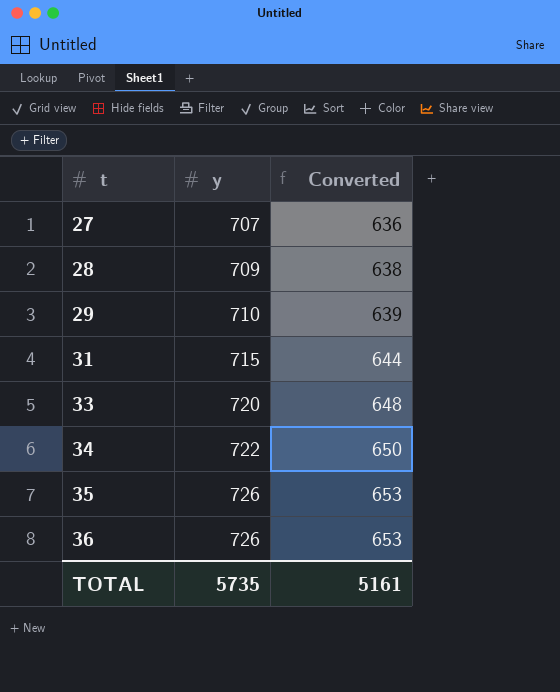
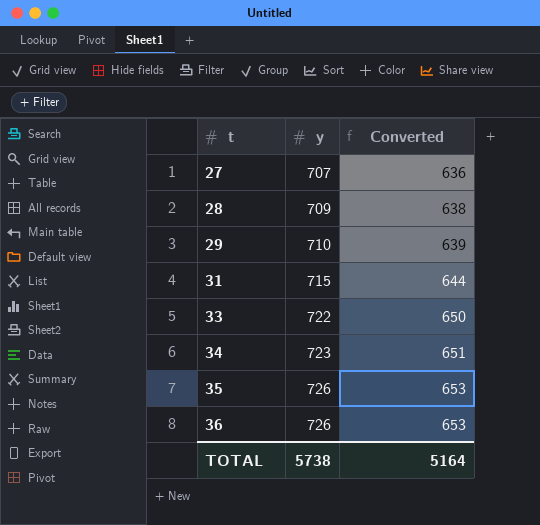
33 | y: 720 -> 722
33 | Converted: 648 -> 650
34 | y: 722 -> 723
34 | Converted: 650 -> 651
TOTAL | y: 5735 -> 5738
TOTAL | Converted: 5161 -> 5164

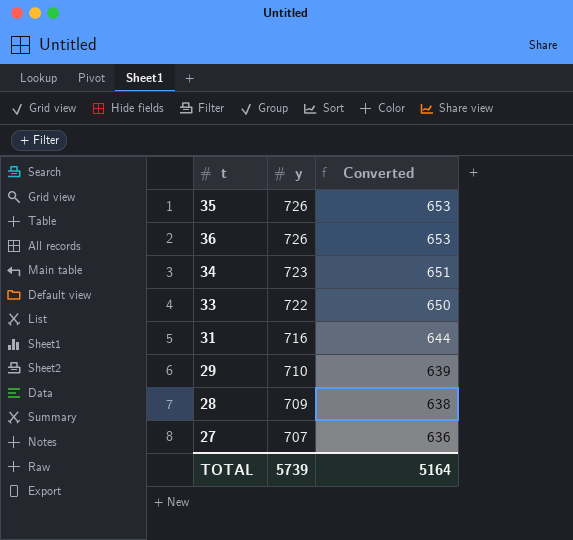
row order: t ascending -> y descending
31 | y: 715 -> 716
TOTAL | y: 5738 -> 5739

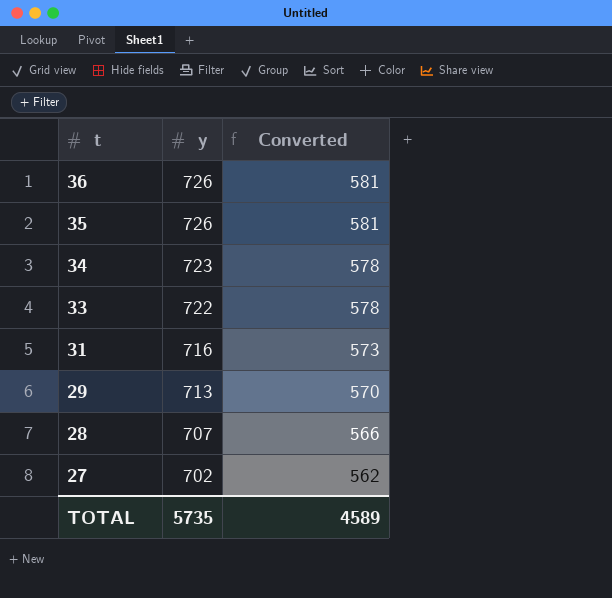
row order: y descending -> t descending
column Converted | formula: [y] * 0.9 -> [y] * 0.8
29 | y: 710 -> 713
28 | y: 709 -> 707
27 | y: 707 -> 702
TOTAL | y: 5739 -> 5735
TOTAL | Converted: 5164 -> 4589

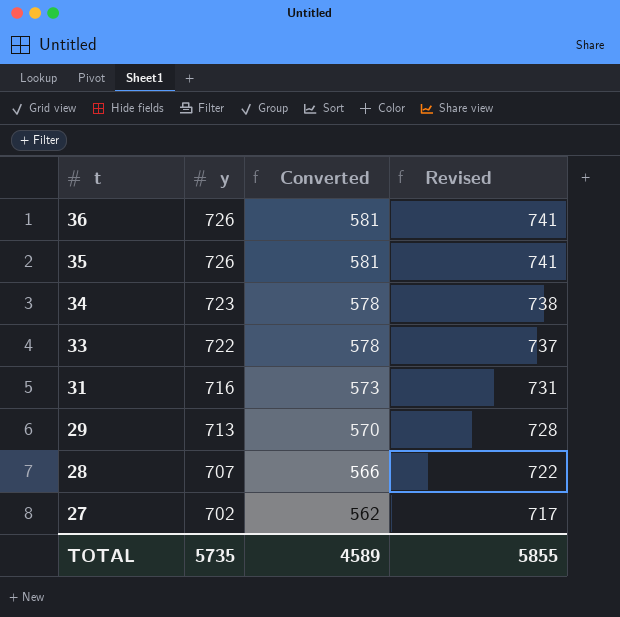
column Revised | formula: none -> [y] + 15

